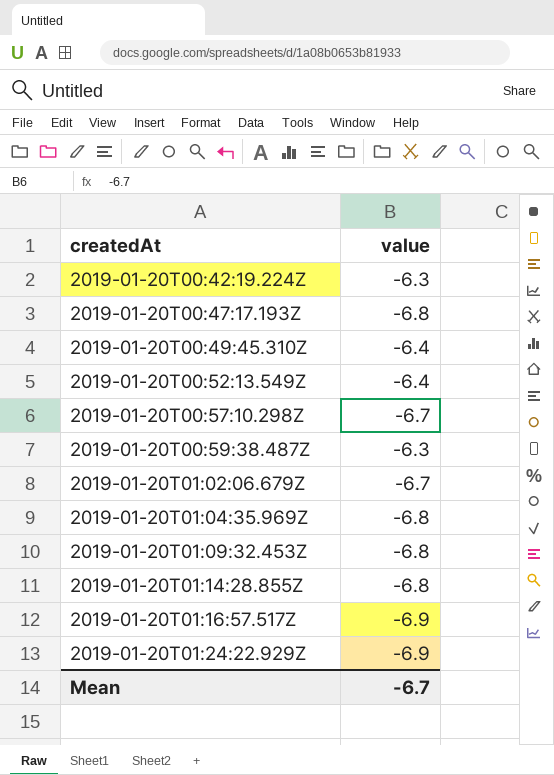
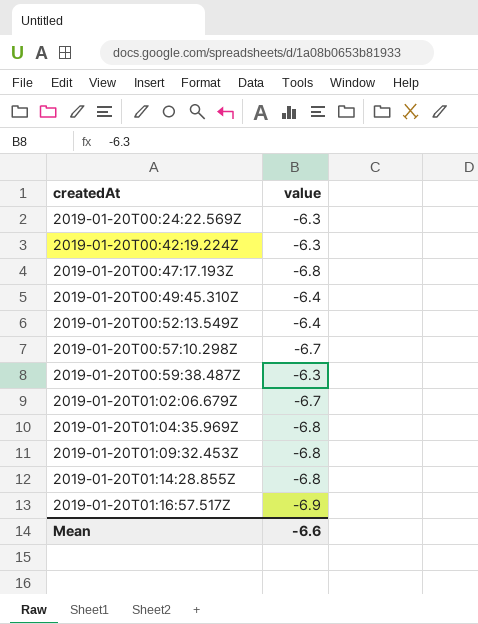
row 2019-01-20T01:24:22.929Z: -6.9 -> none
row 2019-01-20T00:24:22.569Z: none -> -6.3
Mean | value: -6.7 -> -6.6

